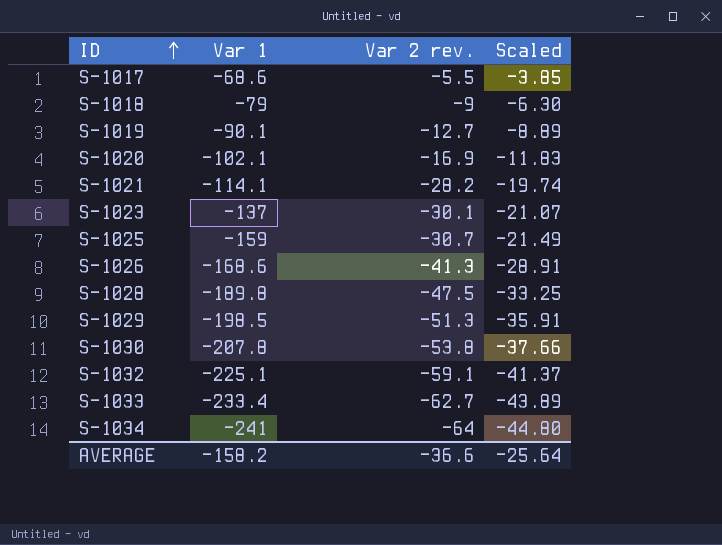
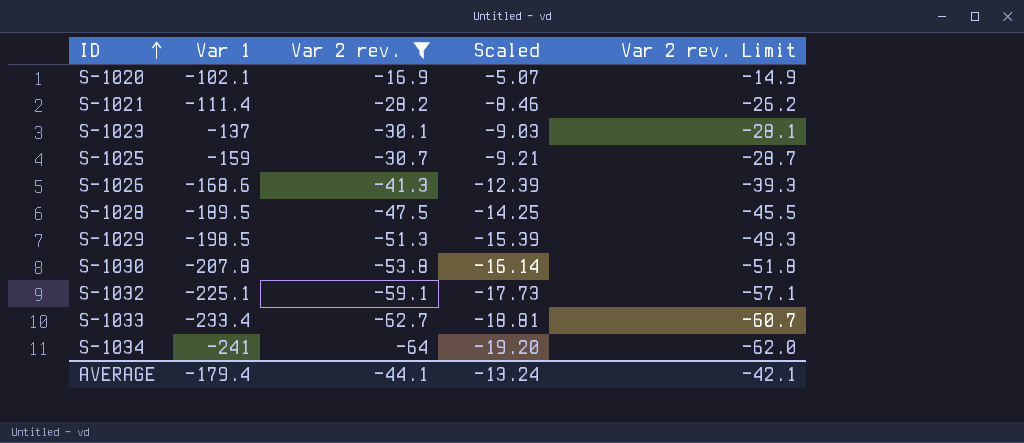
filter: none -> Var 2 rev. <= -16.9
column Scaled | formula: [Var 2 rev.] * 0.7 -> [Var 2 rev.] * 0.3
column Var 2 rev. Limit | formula: none -> [Var 2 rev.] + 2
S-1021 | Var 1: -114.1 -> -111.4
S-1028 | Var 1: -189.8 -> -189.5
AVERAGE | Var 1: -158.2 -> -179.4
AVERAGE | Var 2 rev.: -36.6 -> -44.1
AVERAGE | Scaled: -25.64 -> -13.24

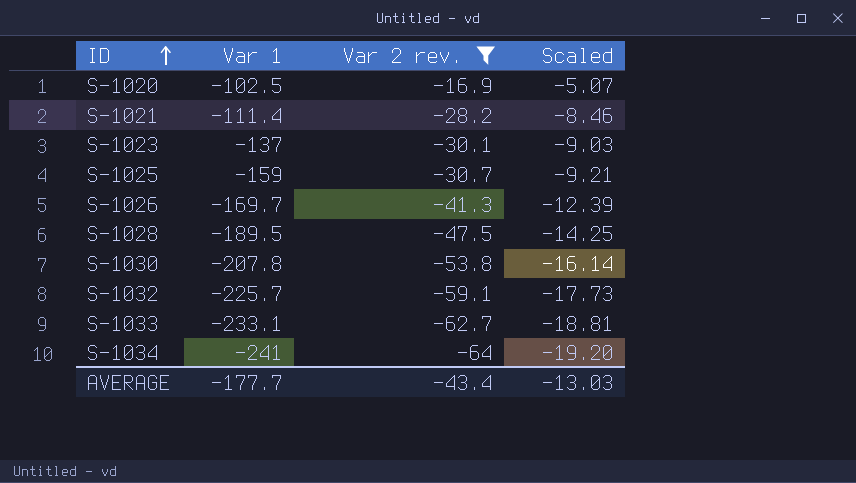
column Var 2 rev. Limit | formula: [Var 2 rev.] + 2 -> none
row S-1029: -198.5 | -51.3 | -15.39 | -49.3 -> none
S-1020 | Var 1: -102.1 -> -102.5
S-1026 | Var 1: -168.6 -> -169.7
S-1032 | Var 1: -225.1 -> -225.7
S-1033 | Var 1: -233.4 -> -233.1
AVERAGE | Var 1: -179.4 -> -177.7
AVERAGE | Var 2 rev.: -44.1 -> -43.4
AVERAGE | Scaled: -13.24 -> -13.03

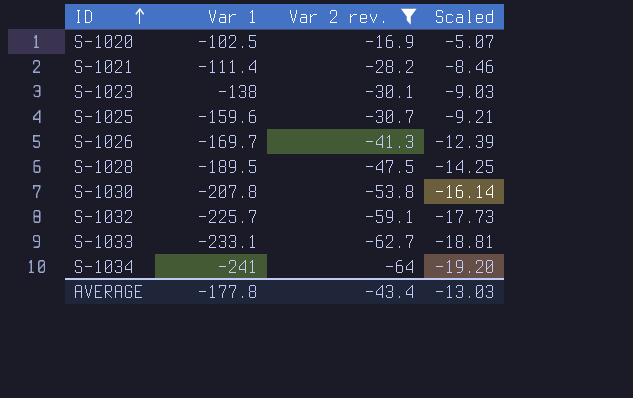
S-1023 | Var 1: -137 -> -138
S-1025 | Var 1: -159 -> -159.6
AVERAGE | Var 1: -177.7 -> -177.8

